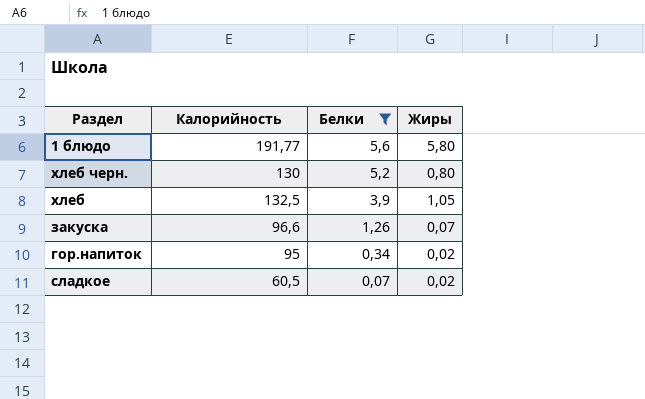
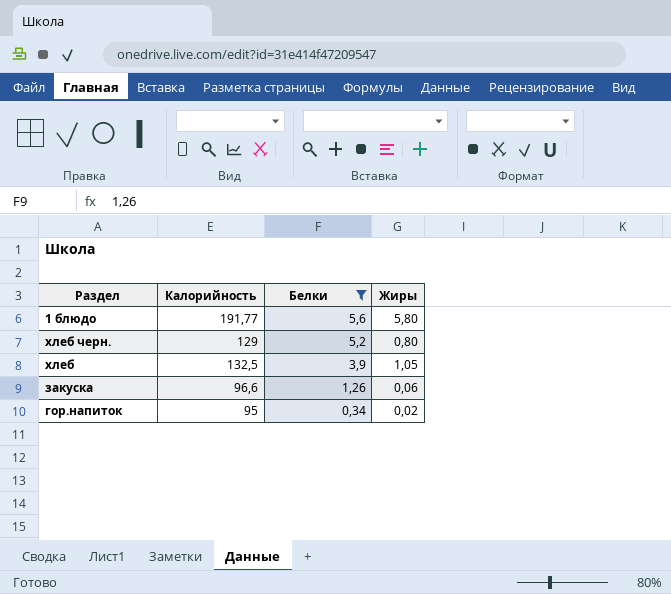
row сладкое: 60,5 | 0,07 | 0,02 -> none
хлеб черн. | Калорийность: 130 -> 129
закуска | Жиры: 0,07 -> 0,06

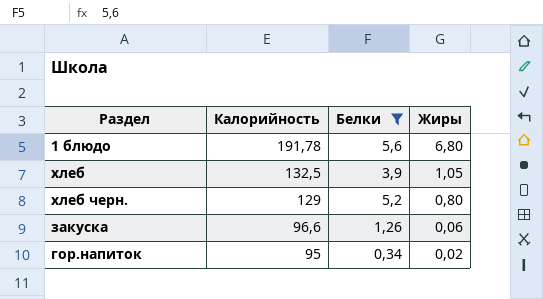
row order: Белки descending -> Калорийность descending
1 блюдо | Калорийность: 191,77 -> 191,78
1 блюдо | Жиры: 5,80 -> 6,80

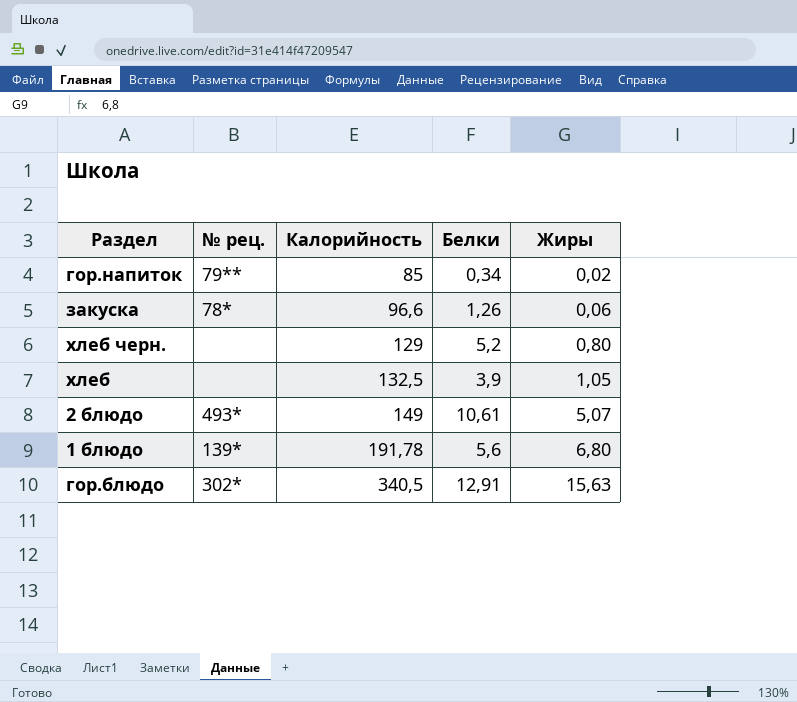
filter: Белки <= 5,6 -> none
row order: Калорийность descending -> Калорийность ascending
column № рец. | position: none -> 2
гор.напиток | Калорийность: 95 -> 85

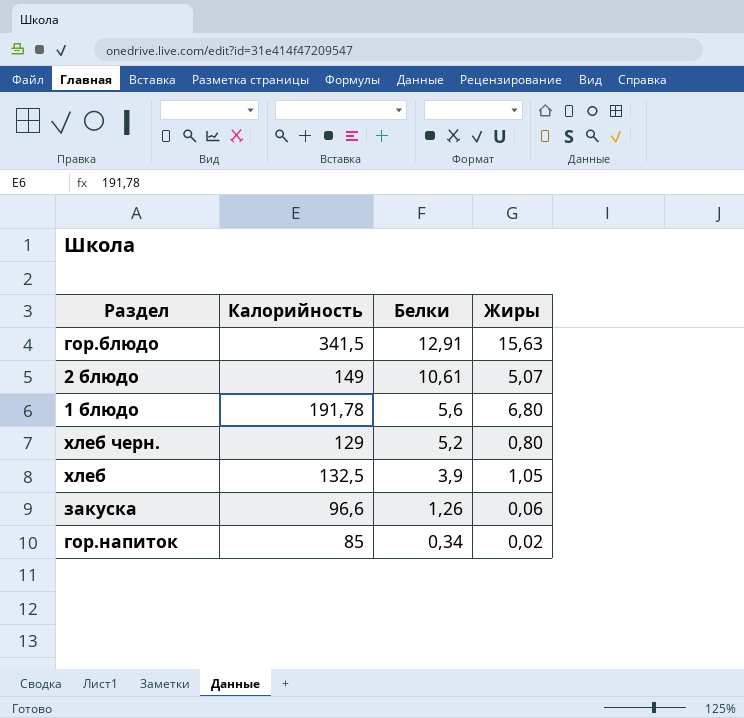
row order: Калорийность ascending -> Белки descending
column № рец. | position: 2 -> none
гор.блюдо | Калорийность: 340,5 -> 341,5

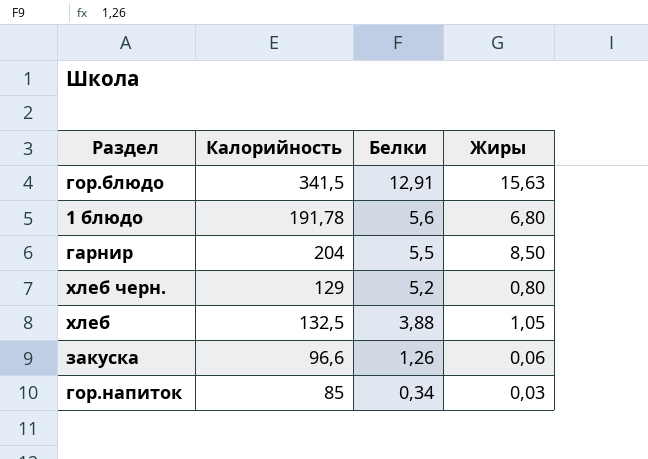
row 2 блюдо: 149 | 10,61 | 5,07 -> none
row гарнир: none -> 204 | 5,5 | 8,50
хлеб | Белки: 3,9 -> 3,88
гор.напиток | Жиры: 0,02 -> 0,03

